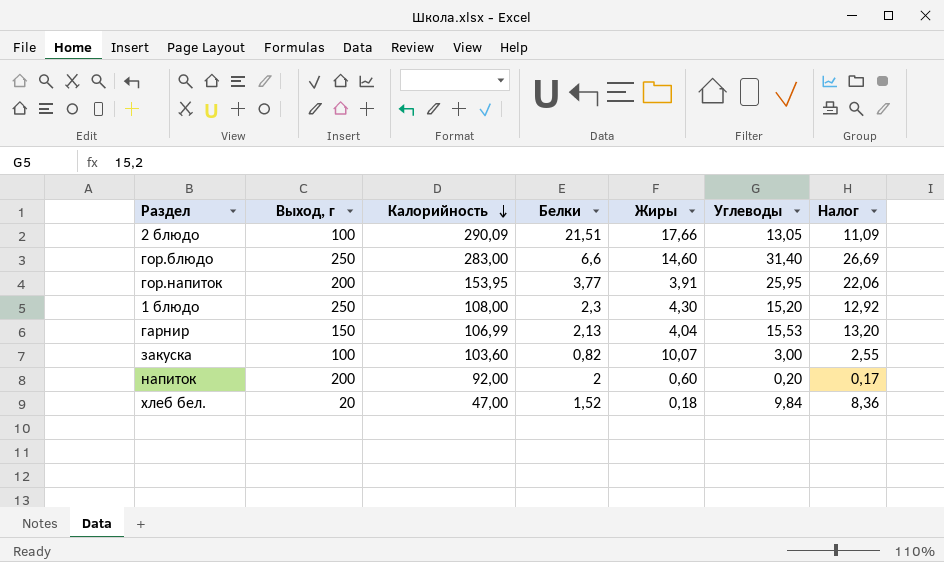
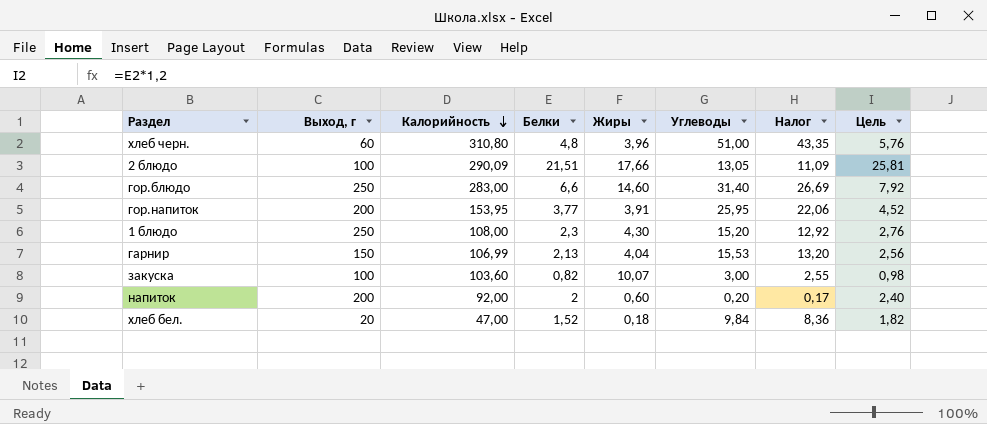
column Цель | formula: none -> [Белки] * 1,2
row хлеб черн.: none -> 60 | 310,80 | 4,8 | 3,96 | 51,00 | 43,35 | 5,76

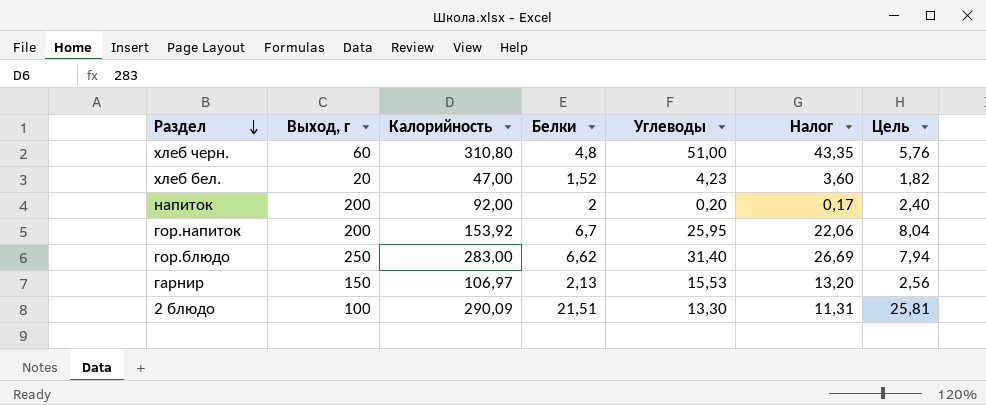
row order: Калорийность descending -> Раздел descending
column Жиры | position: 5 -> none
row 1 блюдо: 250 | 108,00 | 2,3 | 4,30 | 15,20 | 12,92 | 2,76 -> none
row закуска: 100 | 103,60 | 0,82 | 10,07 | 3,00 | 2,55 | 0,98 -> none
хлеб бел. | Углеводы: 9,84 -> 4,23
хлеб бел. | Налог: 8,36 -> 3,60
гор.напиток | Калорийность: 153,95 -> 153,92
гор.напиток | Белки: 3,77 -> 6,7
гор.напиток | Цель: 4,52 -> 8,04
гор.блюдо | Белки: 6,6 -> 6,62
гор.блюдо | Цель: 7,92 -> 7,94
гарнир | Калорийность: 106,99 -> 106,97
2 блюдо | Углеводы: 13,05 -> 13,30
2 блюдо | Налог: 11,09 -> 11,31

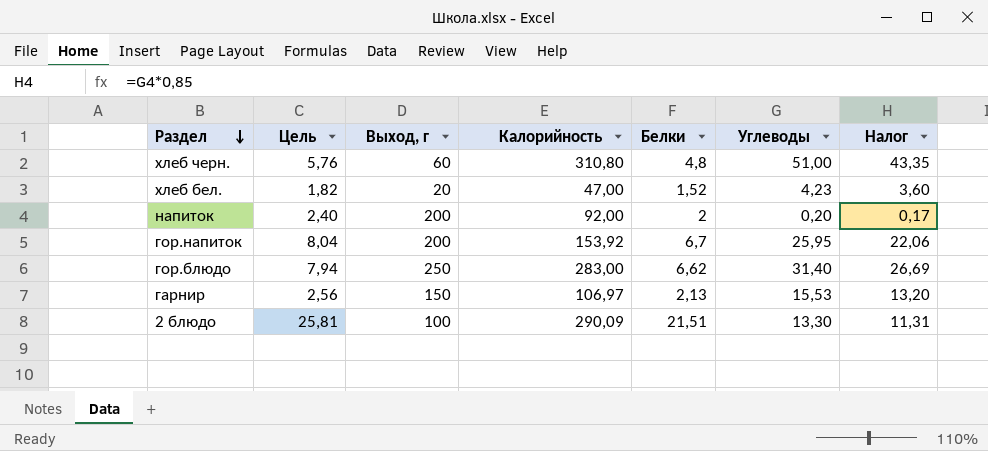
column Цель | position: 7 -> 2

